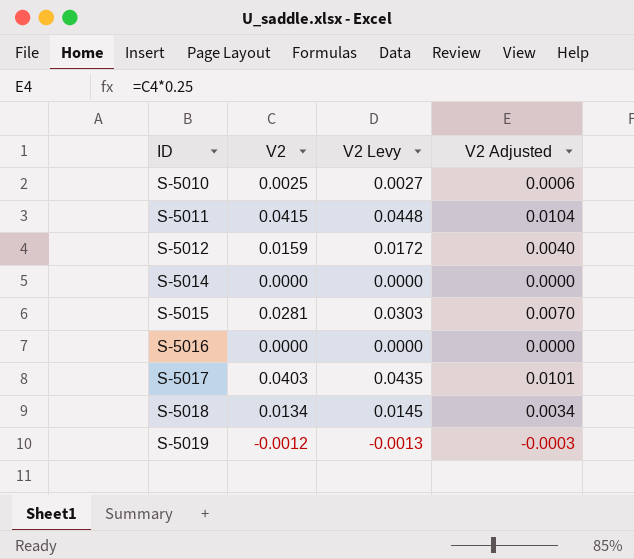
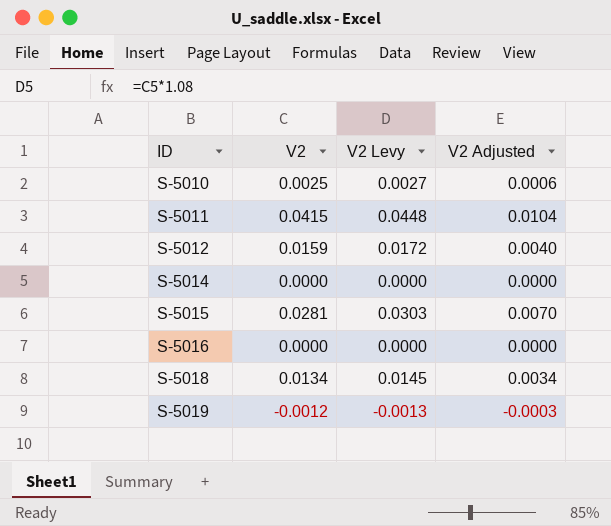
row S-5017: 0.0403 | 0.0435 | 0.0101 -> none

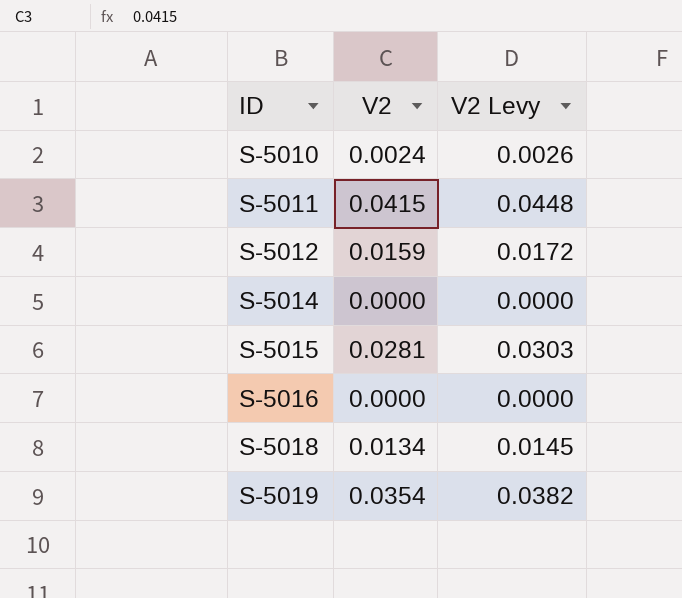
column V2 Adjusted | formula: [V2] * 0.25 -> none
S-5010 | V2: 0.0025 -> 0.0024
S-5010 | V2 Levy: 0.0027 -> 0.0026
S-5019 | V2: -0.0012 -> 0.0354
S-5019 | V2 Levy: -0.0013 -> 0.0382

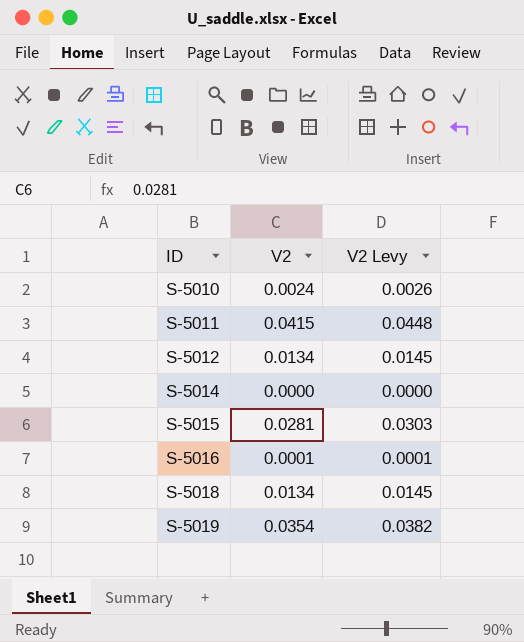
S-5012 | V2: 0.0159 -> 0.0134
S-5012 | V2 Levy: 0.0172 -> 0.0145
S-5016 | V2: 0.0000 -> 0.0001
S-5016 | V2 Levy: 0.0000 -> 0.0001

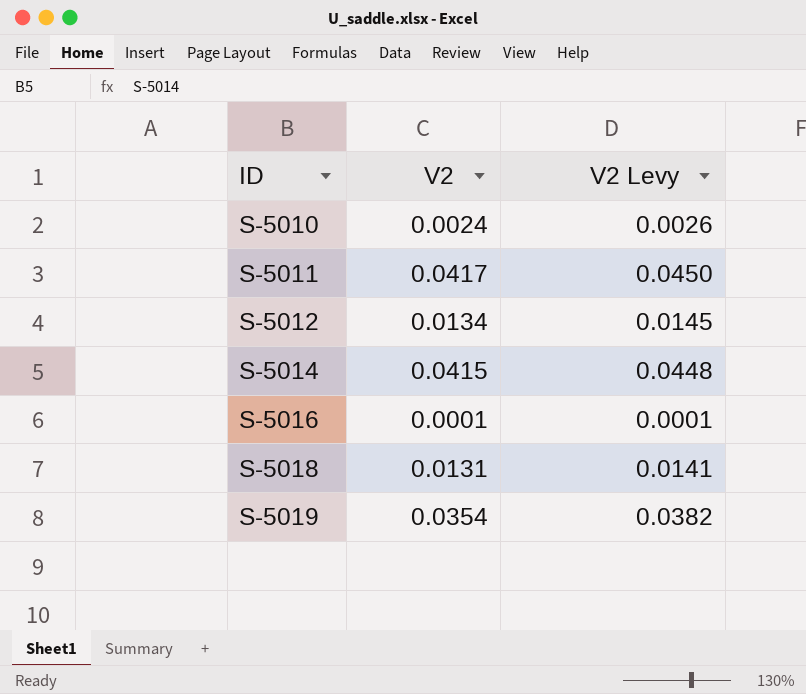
row S-5015: 0.0281 | 0.0303 -> none
S-5011 | V2: 0.0415 -> 0.0417
S-5011 | V2 Levy: 0.0448 -> 0.0450
S-5014 | V2: 0.0000 -> 0.0415
S-5014 | V2 Levy: 0.0000 -> 0.0448
S-5018 | V2: 0.0134 -> 0.0131
S-5018 | V2 Levy: 0.0145 -> 0.0141

